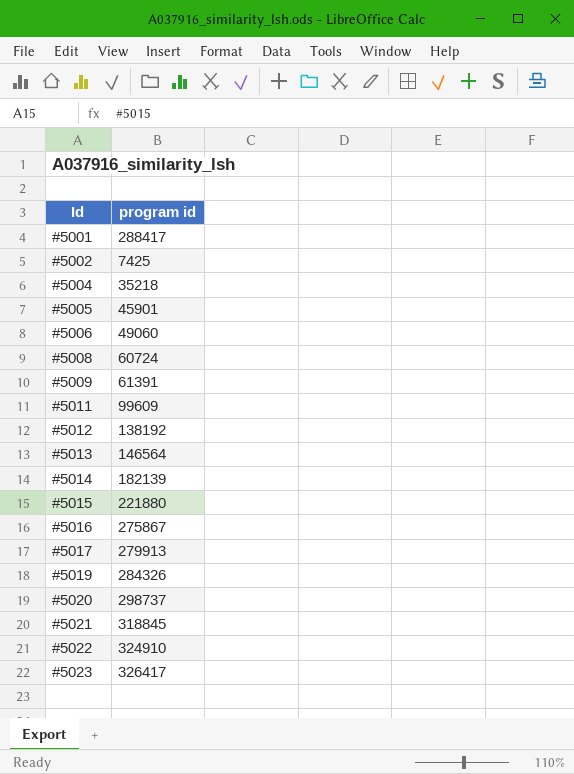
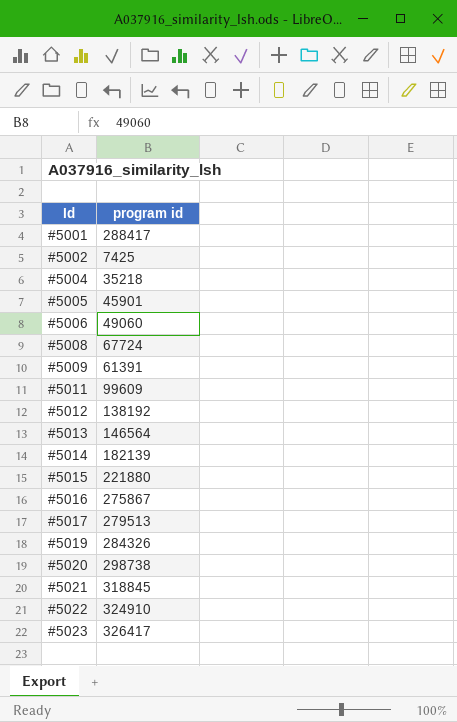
#5008 | program id: 60724 -> 67724
#5017 | program id: 279913 -> 279513
#5020 | program id: 298737 -> 298738

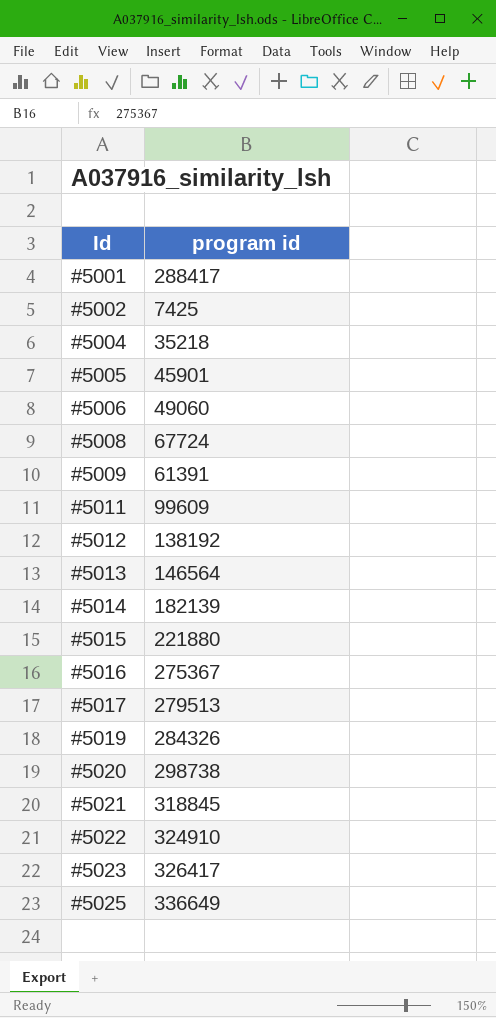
#5016 | program id: 275867 -> 275367
row #5025: none -> 336649

